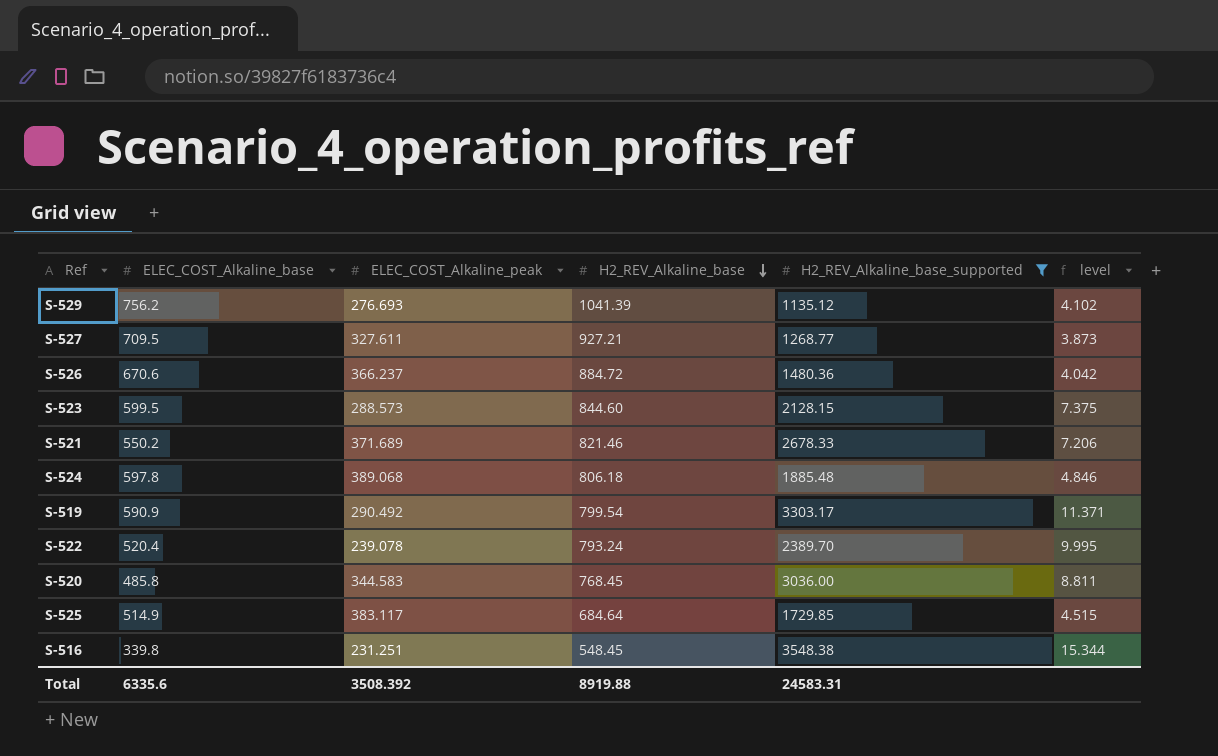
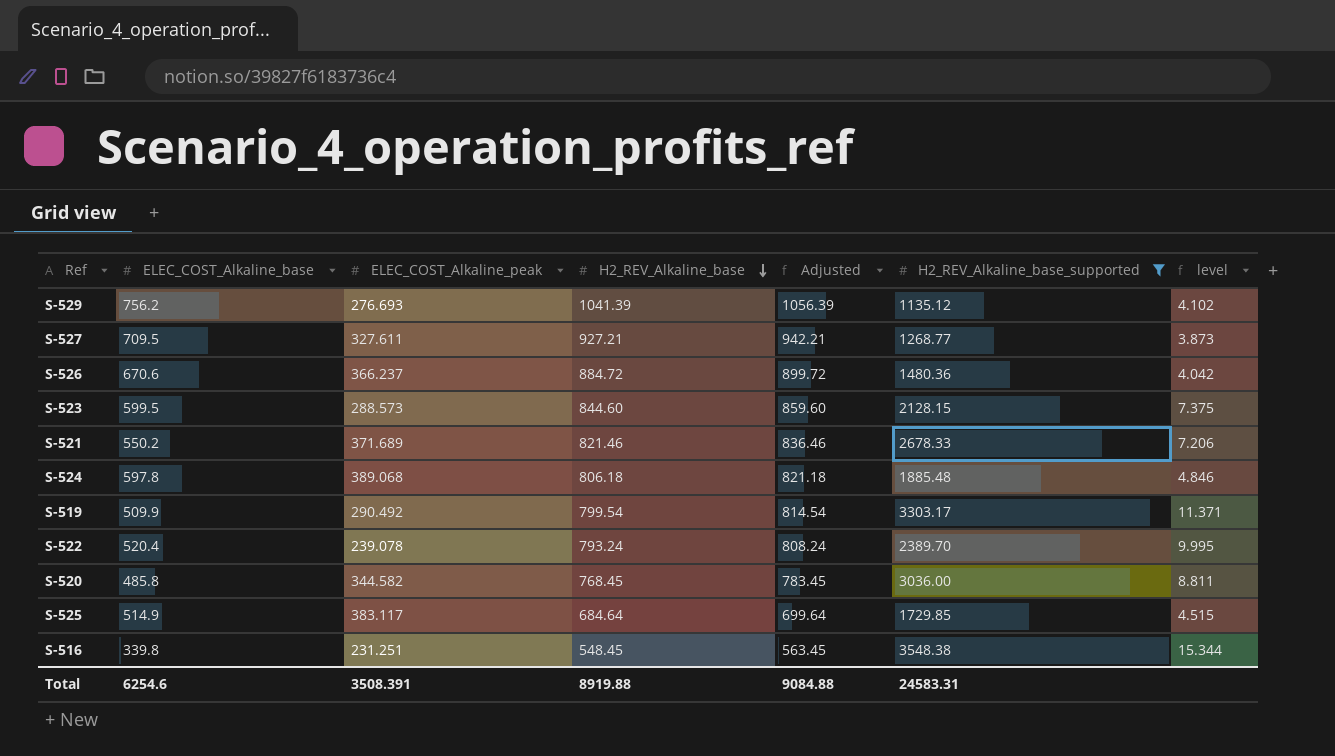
column Adjusted | formula: none -> [H2_REV_Alkaline_base] + 15
S-519 | ELEC_COST_Alkaline_base: 590.9 -> 509.9
S-520 | ELEC_COST_Alkaline_peak: 344.583 -> 344.582
Total | ELEC_COST_Alkaline_base: 6335.6 -> 6254.6
Total | ELEC_COST_Alkaline_peak: 3508.392 -> 3508.391

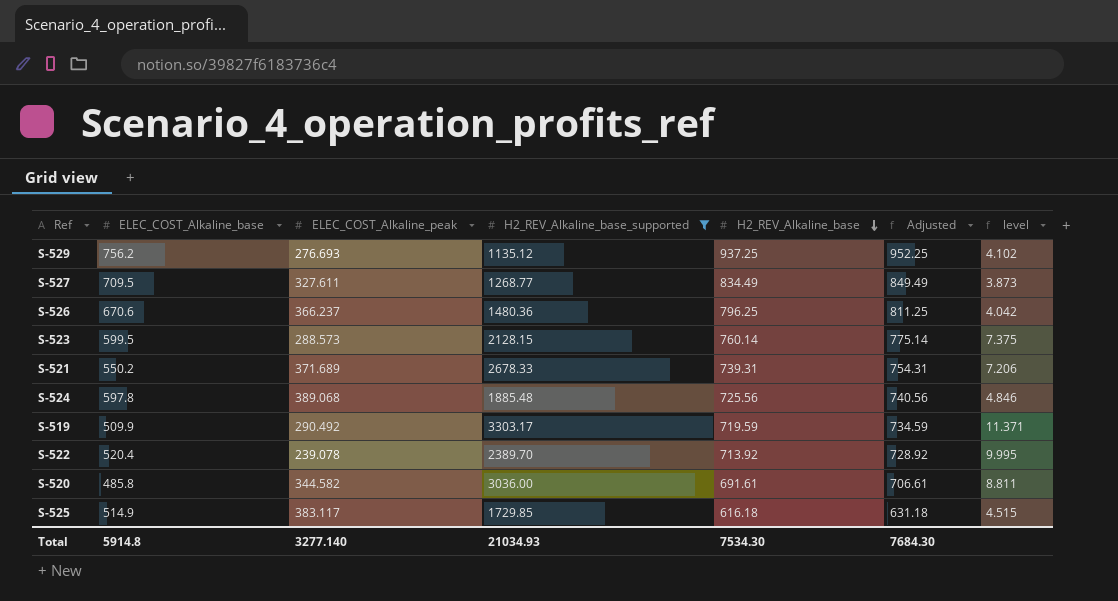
column H2_REV_Alkaline_base_supported | position: 6 -> 4
row S-516: 339.8 | 231.251 | 548.45 | 563.45 | 3548.38 | 15.344 -> none
S-529 | H2_REV_Alkaline_base: 1041.39 -> 937.25
S-529 | Adjusted: 1056.39 -> 952.25
S-527 | H2_REV_Alkaline_base: 927.21 -> 834.49
S-527 | Adjusted: 942.21 -> 849.49
S-526 | H2_REV_Alkaline_base: 884.72 -> 796.25
S-526 | Adjusted: 899.72 -> 811.25
S-523 | H2_REV_Alkaline_base: 844.60 -> 760.14
S-523 | Adjusted: 859.60 -> 775.14
S-521 | H2_REV_Alkaline_base: 821.46 -> 739.31
S-521 | Adjusted: 836.46 -> 754.31
S-524 | H2_REV_Alkaline_base: 806.18 -> 725.56
S-524 | Adjusted: 821.18 -> 740.56
S-519 | H2_REV_Alkaline_base: 799.54 -> 719.59
S-519 | Adjusted: 814.54 -> 734.59
S-522 | H2_REV_Alkaline_base: 793.24 -> 713.92
S-522 | Adjusted: 808.24 -> 728.92
S-520 | H2_REV_Alkaline_base: 768.45 -> 691.61
S-520 | Adjusted: 783.45 -> 706.61
S-525 | H2_REV_Alkaline_base: 684.64 -> 616.18
S-525 | Adjusted: 699.64 -> 631.18
Total | ELEC_COST_Alkaline_base: 6254.6 -> 5914.8
Total | ELEC_COST_Alkaline_peak: 3508.391 -> 3277.140
Total | H2_REV_Alkaline_base_supported: 24583.31 -> 21034.93
Total | H2_REV_Alkaline_base: 8919.88 -> 7534.30
Total | Adjusted: 9084.88 -> 7684.30

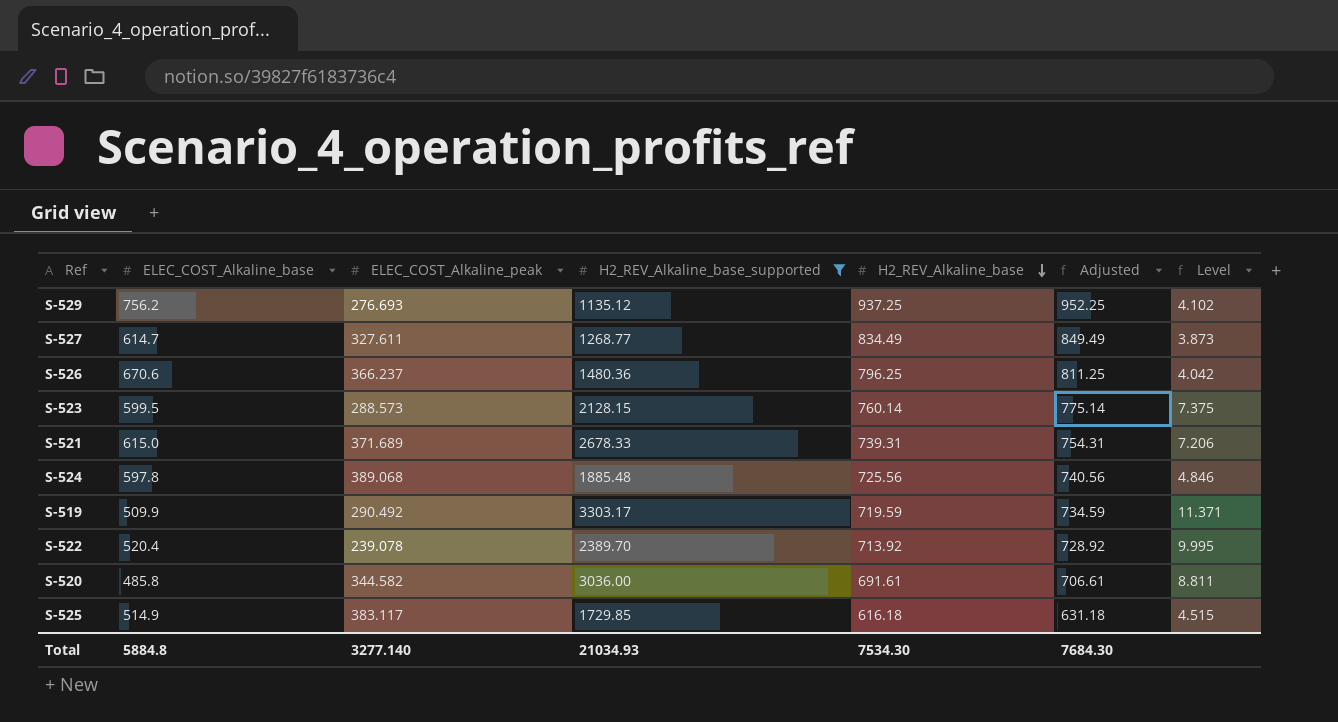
column name: level -> Level
S-527 | ELEC_COST_Alkaline_base: 709.5 -> 614.7
S-521 | ELEC_COST_Alkaline_base: 550.2 -> 615.0
Total | ELEC_COST_Alkaline_base: 5914.8 -> 5884.8

